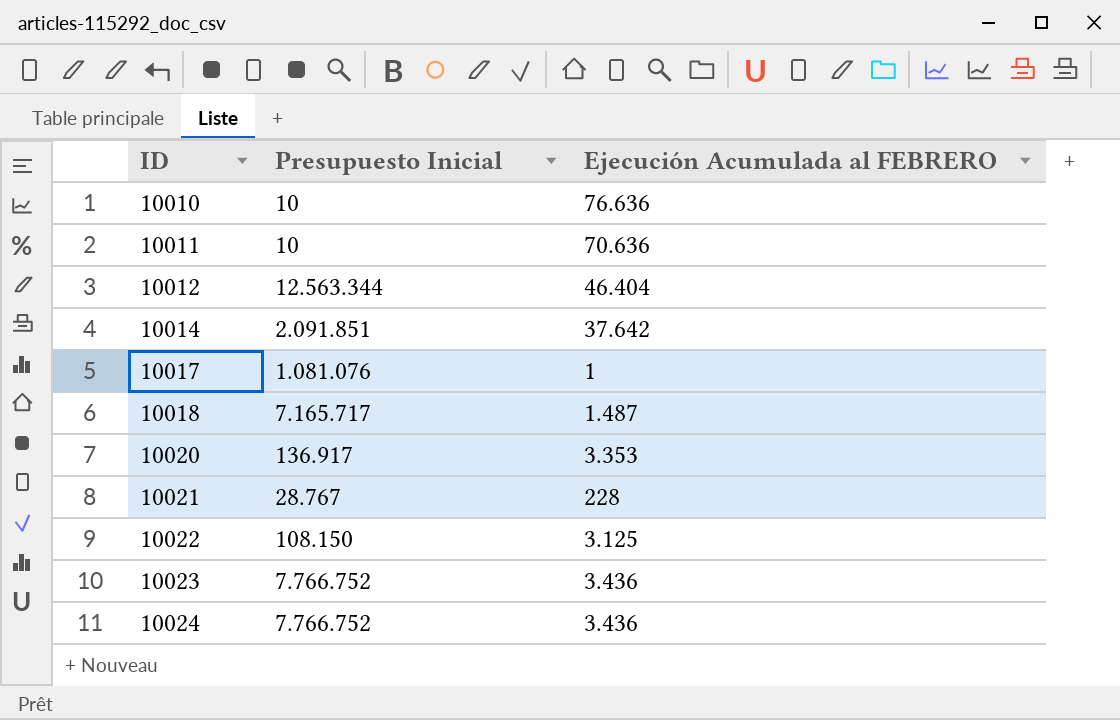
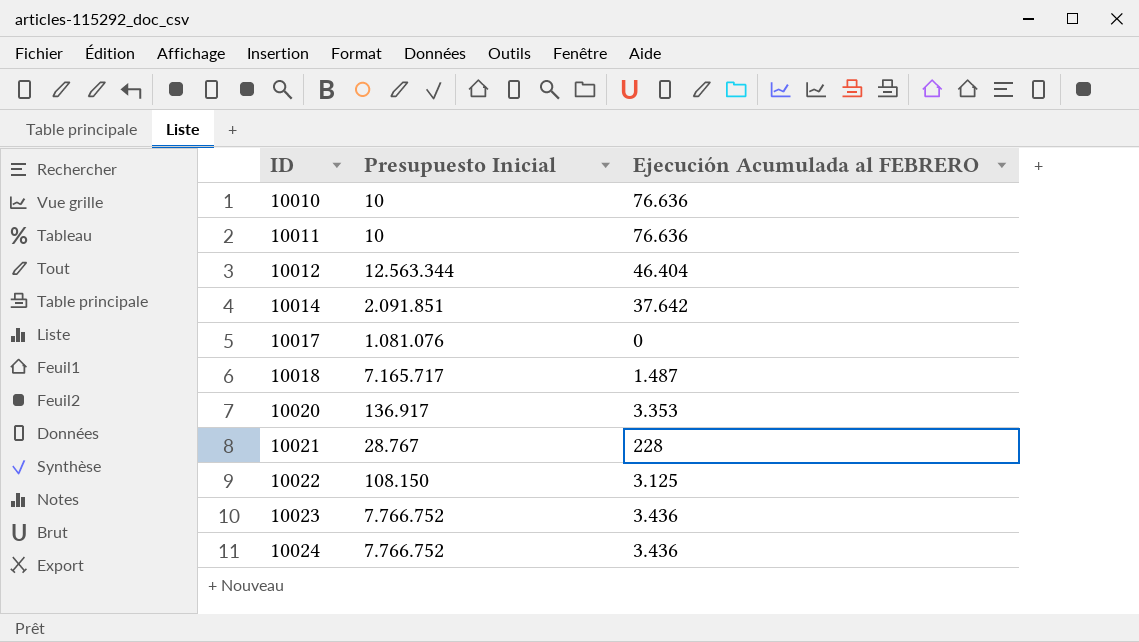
10011 | Ejecución Acumulada al FEBRERO: 70.636 -> 76.636
10017 | Ejecución Acumulada al FEBRERO: 1 -> 0

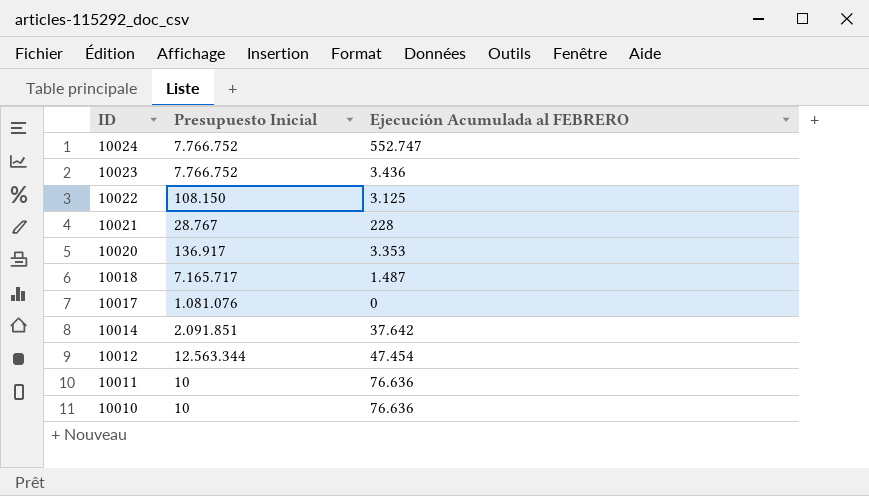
row order: ID ascending -> ID descending
10024 | Ejecución Acumulada al FEBRERO: 3.436 -> 552.747
10012 | Ejecución Acumulada al FEBRERO: 46.404 -> 47.454

